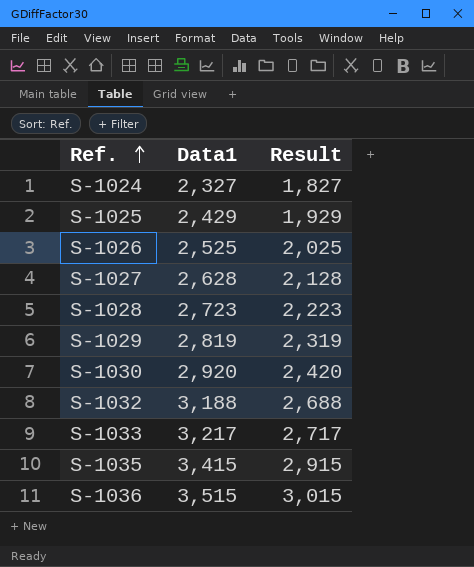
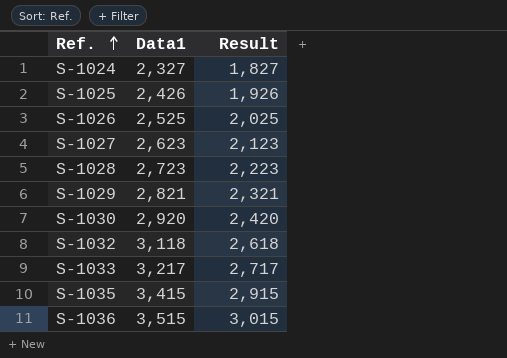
S-1025 | Data1: 2,429 -> 2,426
S-1025 | Result: 1,929 -> 1,926
S-1027 | Data1: 2,628 -> 2,623
S-1027 | Result: 2,128 -> 2,123
S-1029 | Data1: 2,819 -> 2,821
S-1029 | Result: 2,319 -> 2,321
S-1032 | Data1: 3,188 -> 3,118
S-1032 | Result: 2,688 -> 2,618

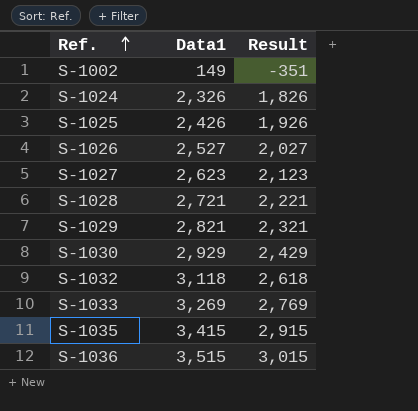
row S-1002: none -> 149 | -351
S-1024 | Data1: 2,327 -> 2,326
S-1024 | Result: 1,827 -> 1,826
S-1026 | Data1: 2,525 -> 2,527
S-1026 | Result: 2,025 -> 2,027
S-1028 | Data1: 2,723 -> 2,721
S-1028 | Result: 2,223 -> 2,221
S-1030 | Data1: 2,920 -> 2,929
S-1030 | Result: 2,420 -> 2,429
S-1033 | Data1: 3,217 -> 3,269
S-1033 | Result: 2,717 -> 2,769

